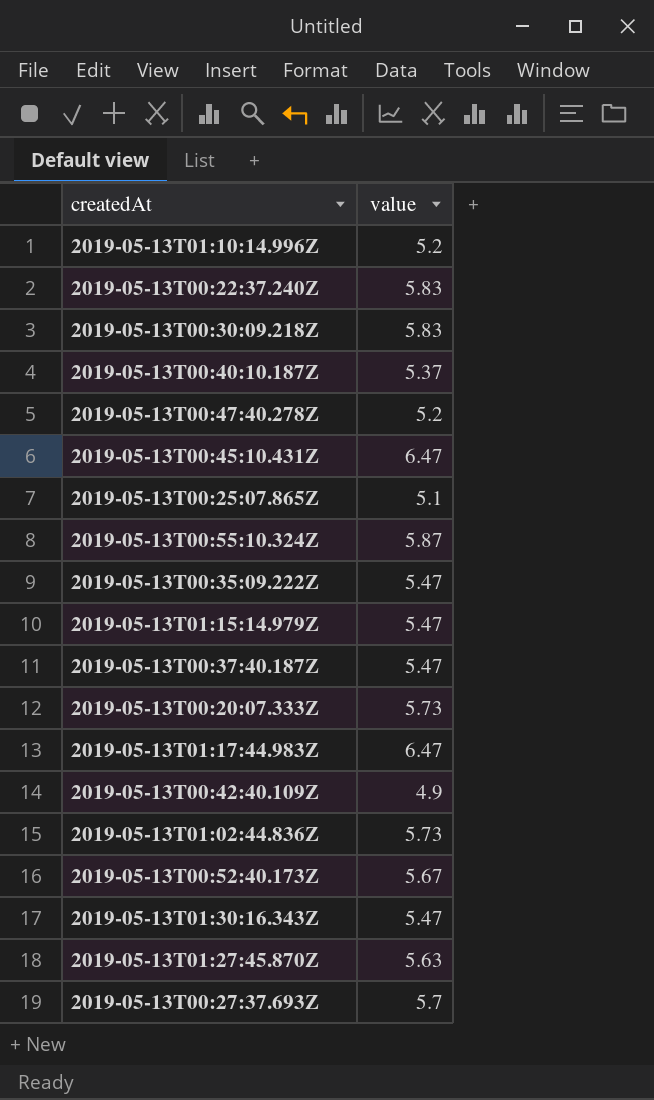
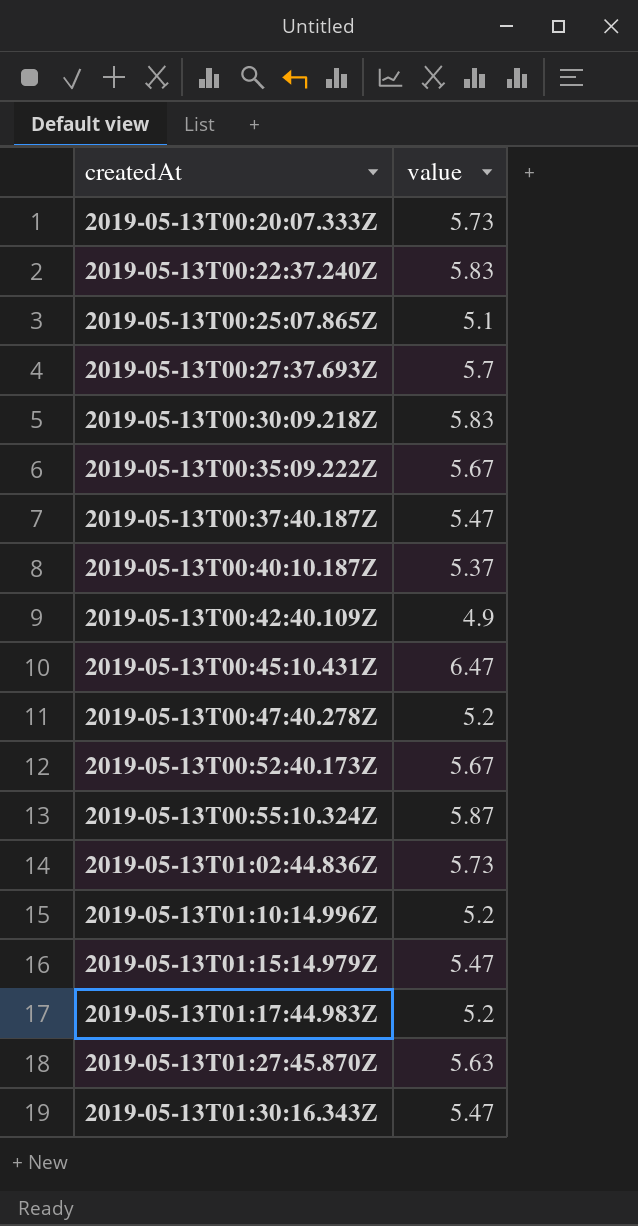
row order: none -> createdAt ascending
2019-05-13T00:35:09.222Z | value: 5.47 -> 5.67
2019-05-13T01:17:44.983Z | value: 6.47 -> 5.2

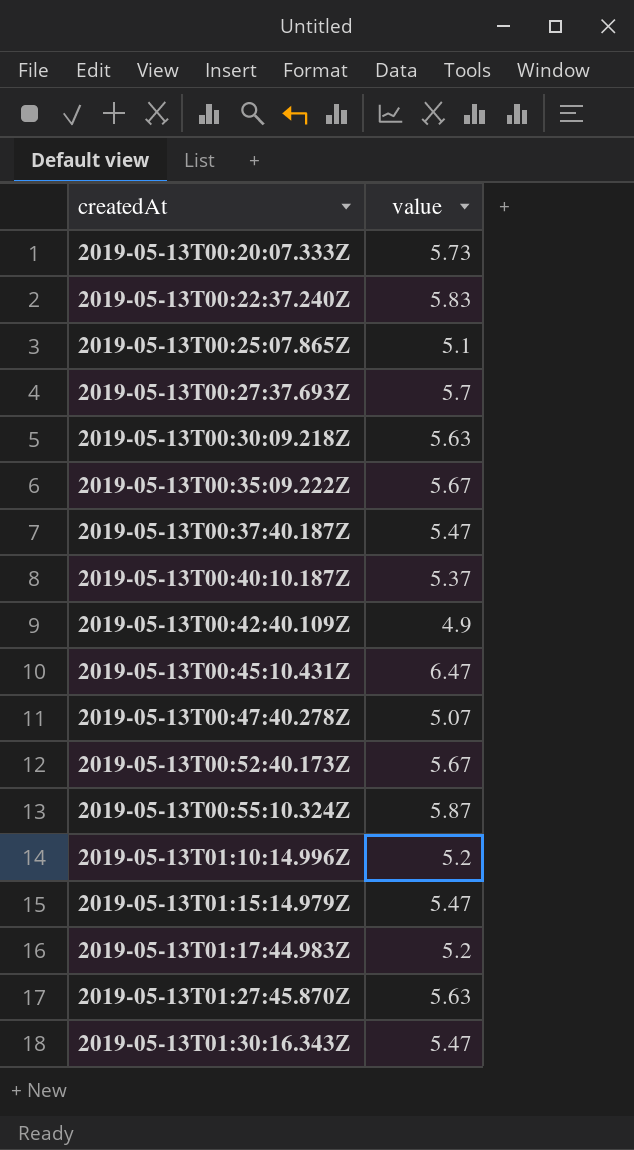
row 2019-05-13T01:02:44.836Z: 5.73 -> none
2019-05-13T00:30:09.218Z | value: 5.83 -> 5.63
2019-05-13T00:47:40.278Z | value: 5.2 -> 5.07

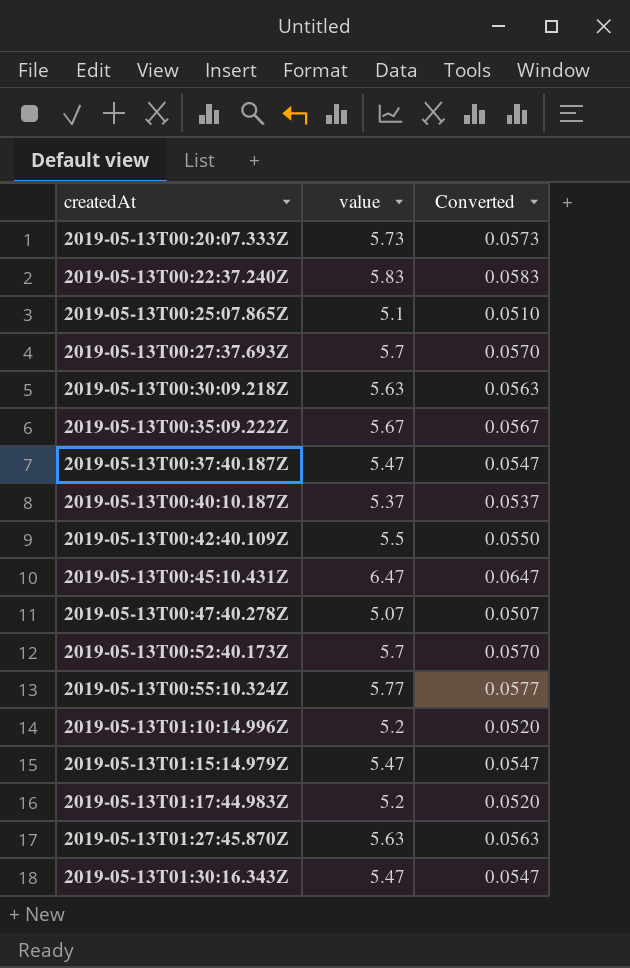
column Converted | formula: none -> [value] * 0.01
2019-05-13T00:42:40.109Z | value: 4.9 -> 5.5
2019-05-13T00:52:40.173Z | value: 5.67 -> 5.7
2019-05-13T00:55:10.324Z | value: 5.87 -> 5.77

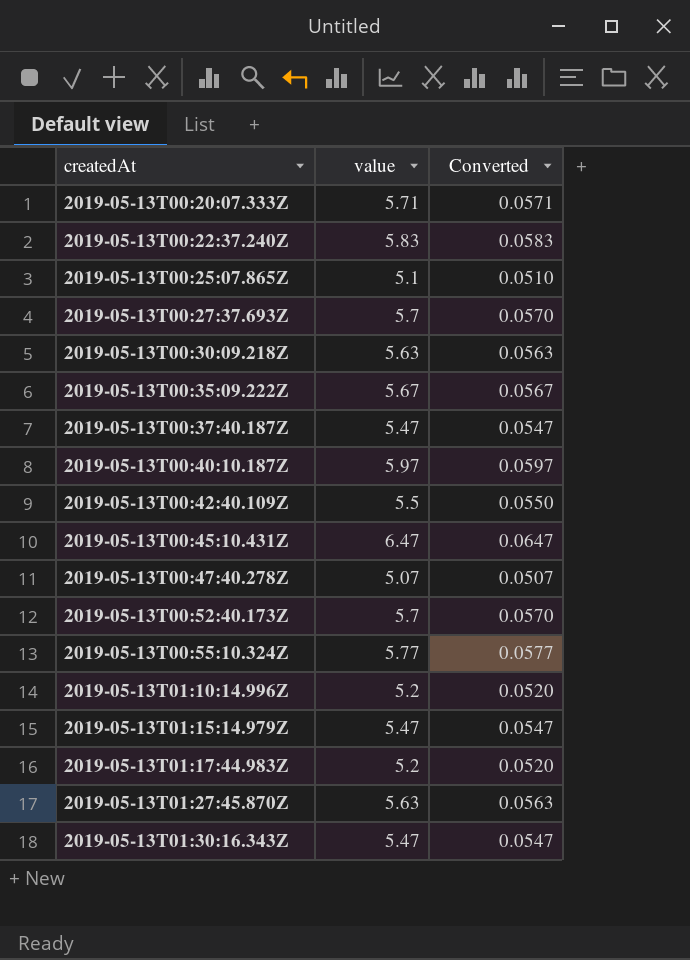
2019-05-13T00:20:07.333Z | value: 5.73 -> 5.71
2019-05-13T00:20:07.333Z | Converted: 0.0573 -> 0.0571
2019-05-13T00:40:10.187Z | value: 5.37 -> 5.97
2019-05-13T00:40:10.187Z | Converted: 0.0537 -> 0.0597

